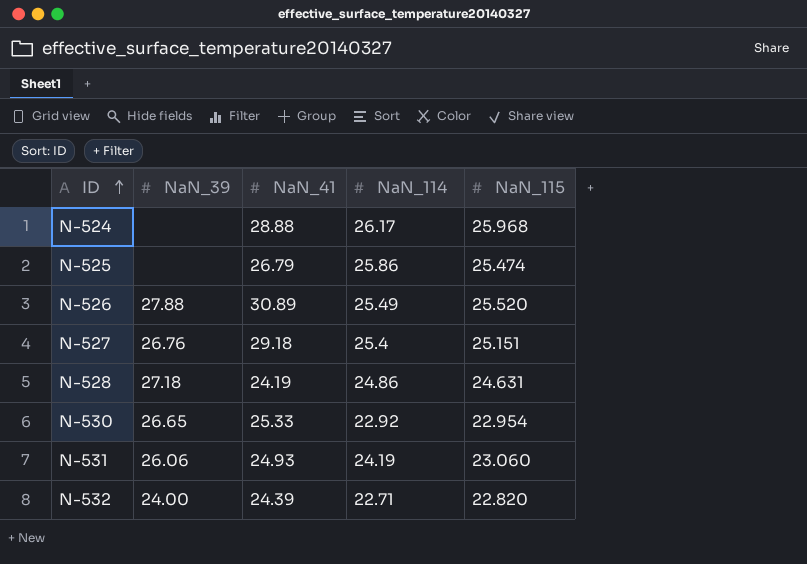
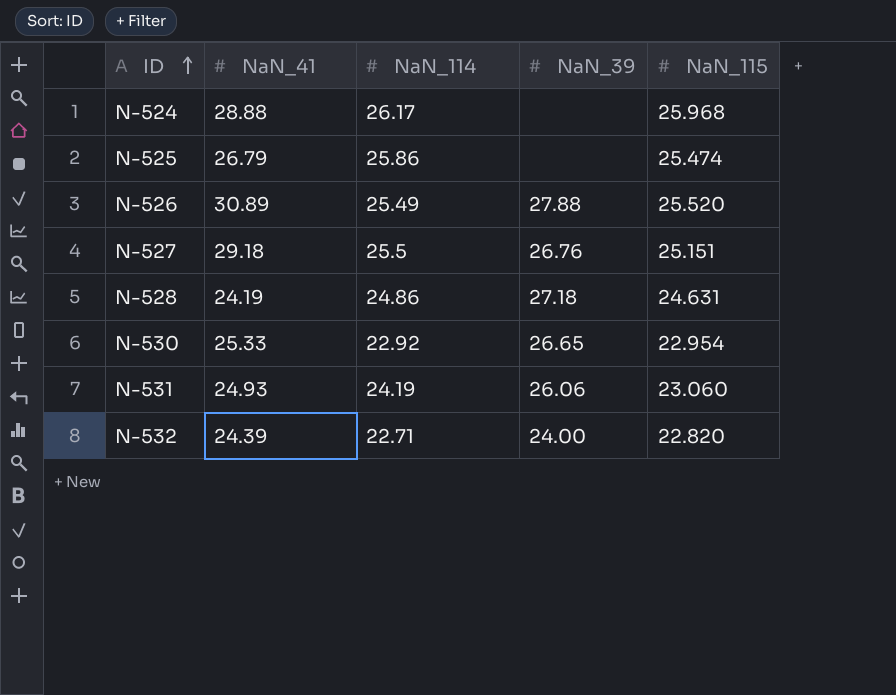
column NaN_39 | position: 2 -> 4
N-527 | NaN_114: 25.4 -> 25.5

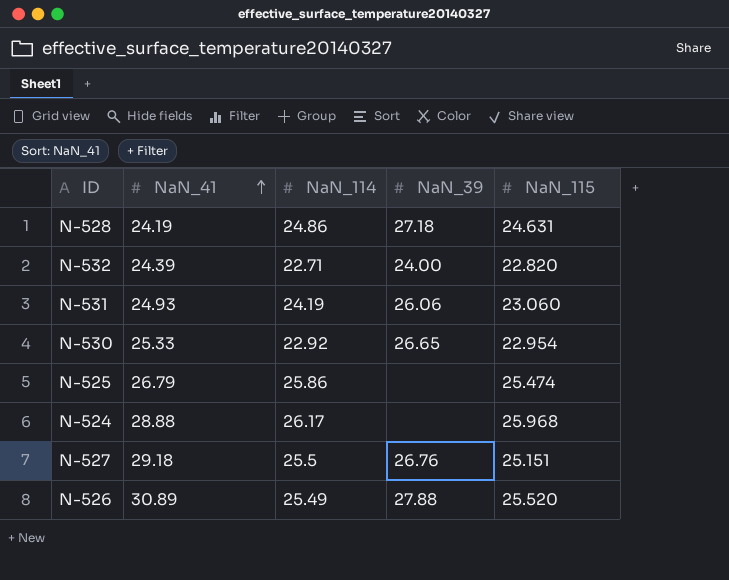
row order: ID ascending -> NaN_41 ascending

